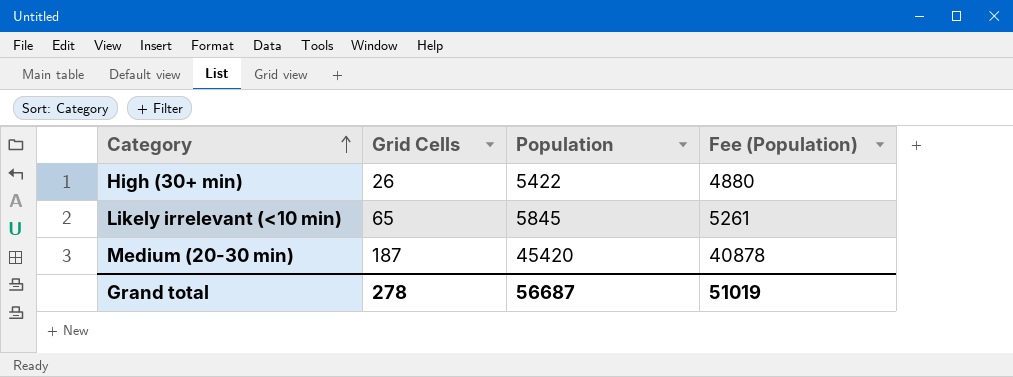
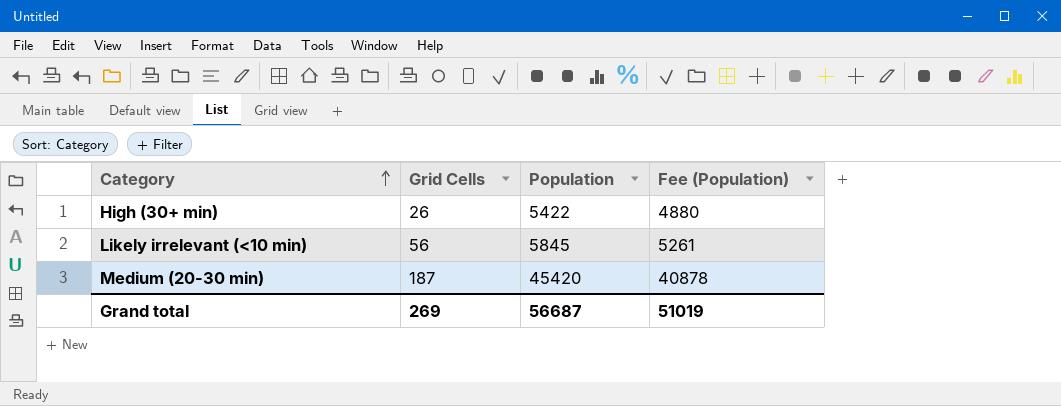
Likely irrelevant (<10 min) | Grid Cells: 65 -> 56
Grand total | Grid Cells: 278 -> 269

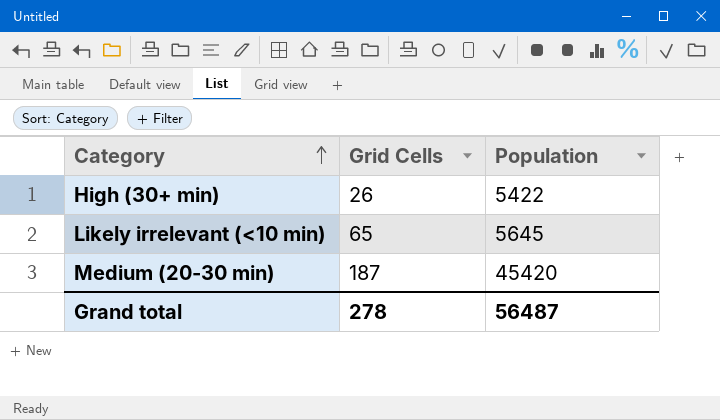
column Fee (Population) | formula: [Population] * 0.9 -> none
Likely irrelevant (<10 min) | Grid Cells: 56 -> 65
Likely irrelevant (<10 min) | Population: 5845 -> 5645
Grand total | Grid Cells: 269 -> 278
Grand total | Population: 56687 -> 56487

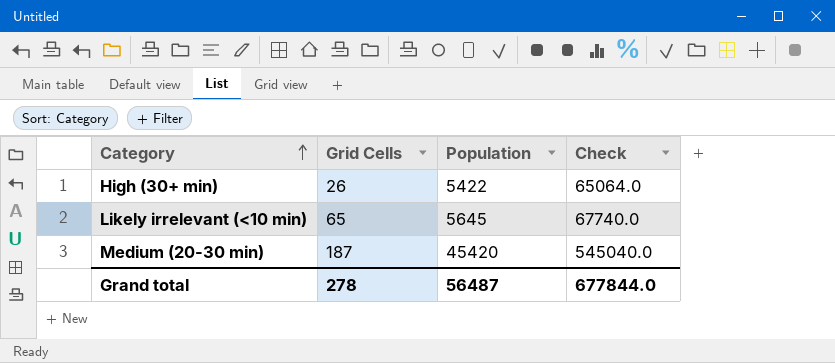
column Check | formula: none -> [Population] * 12

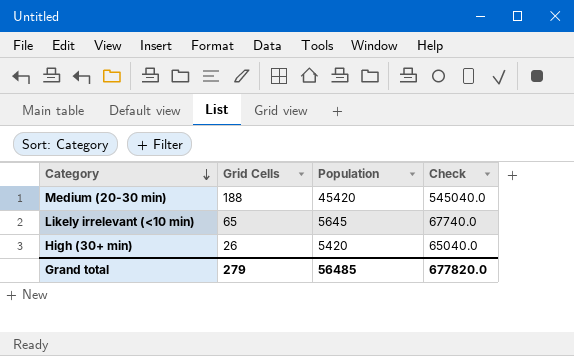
row order: Category ascending -> Category descending
Medium (20-30 min) | Grid Cells: 187 -> 188
High (30+ min) | Population: 5422 -> 5420
High (30+ min) | Check: 65064.0 -> 65040.0
Grand total | Grid Cells: 278 -> 279
Grand total | Population: 56487 -> 56485
Grand total | Check: 677844.0 -> 677820.0

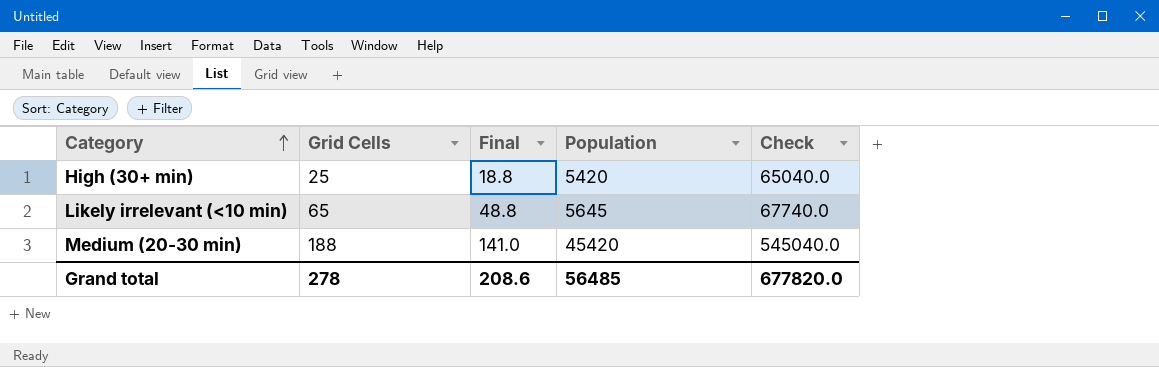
row order: Category descending -> Category ascending
column Final | formula: none -> [Grid Cells] * 0.75
High (30+ min) | Grid Cells: 26 -> 25
Grand total | Grid Cells: 279 -> 278

